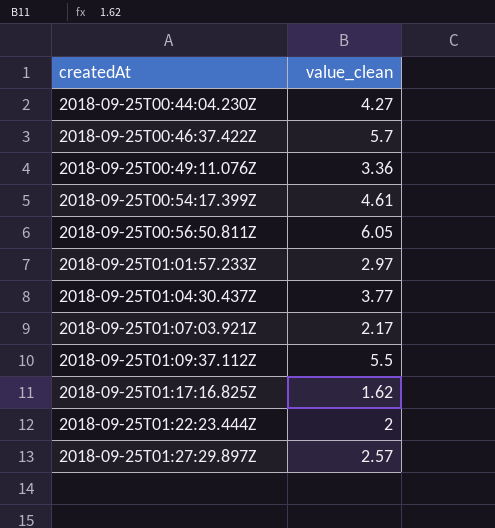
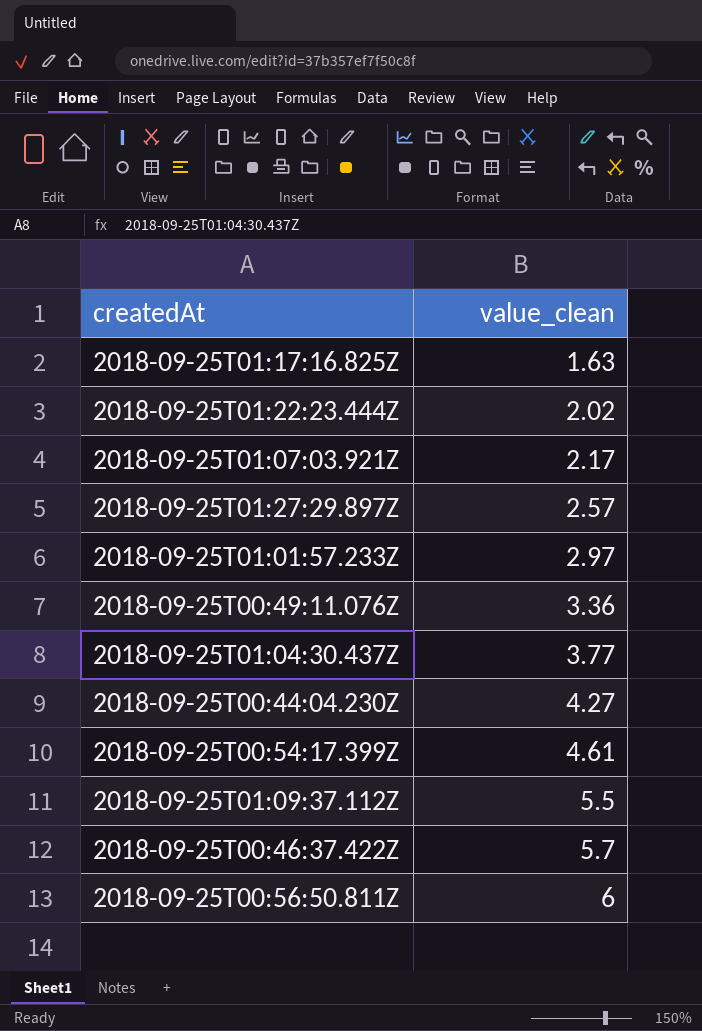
row order: createdAt ascending -> value_clean ascending
2018-09-25T01:17:16.825Z | value_clean: 1.62 -> 1.63
2018-09-25T01:22:23.444Z | value_clean: 2 -> 2.02
2018-09-25T00:56:50.811Z | value_clean: 6.05 -> 6

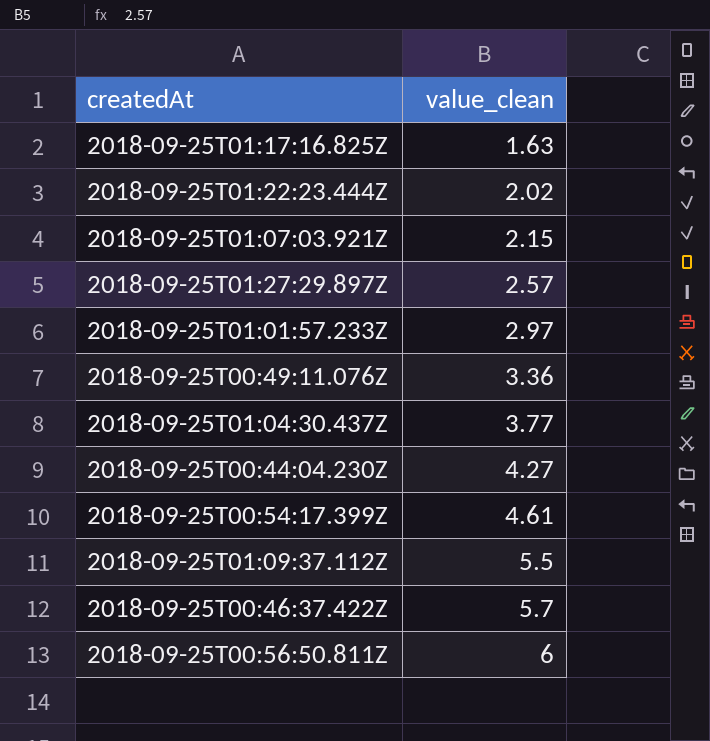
2018-09-25T01:07:03.921Z | value_clean: 2.17 -> 2.15

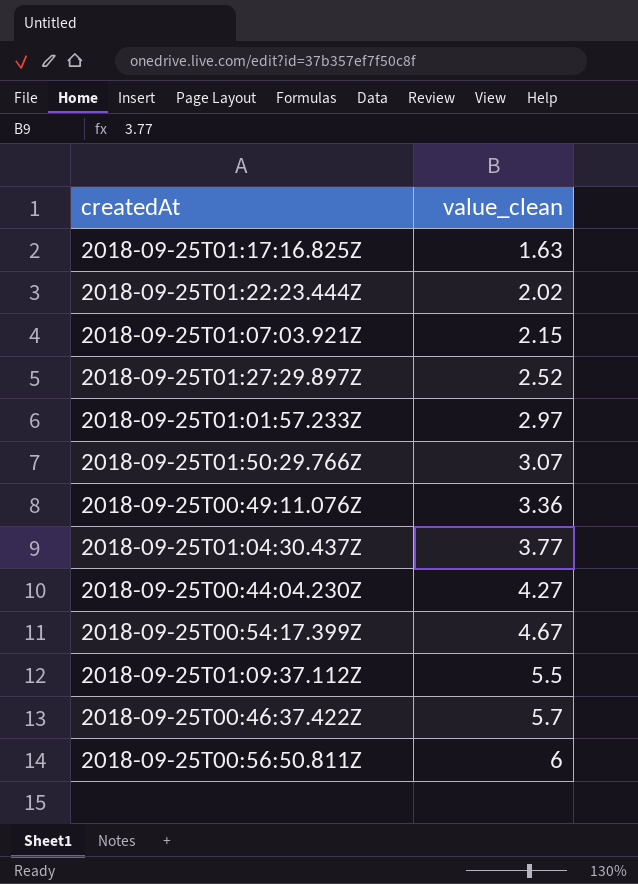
2018-09-25T01:27:29.897Z | value_clean: 2.57 -> 2.52
row 2018-09-25T01:50:29.766Z: none -> 3.07
2018-09-25T00:54:17.399Z | value_clean: 4.61 -> 4.67

